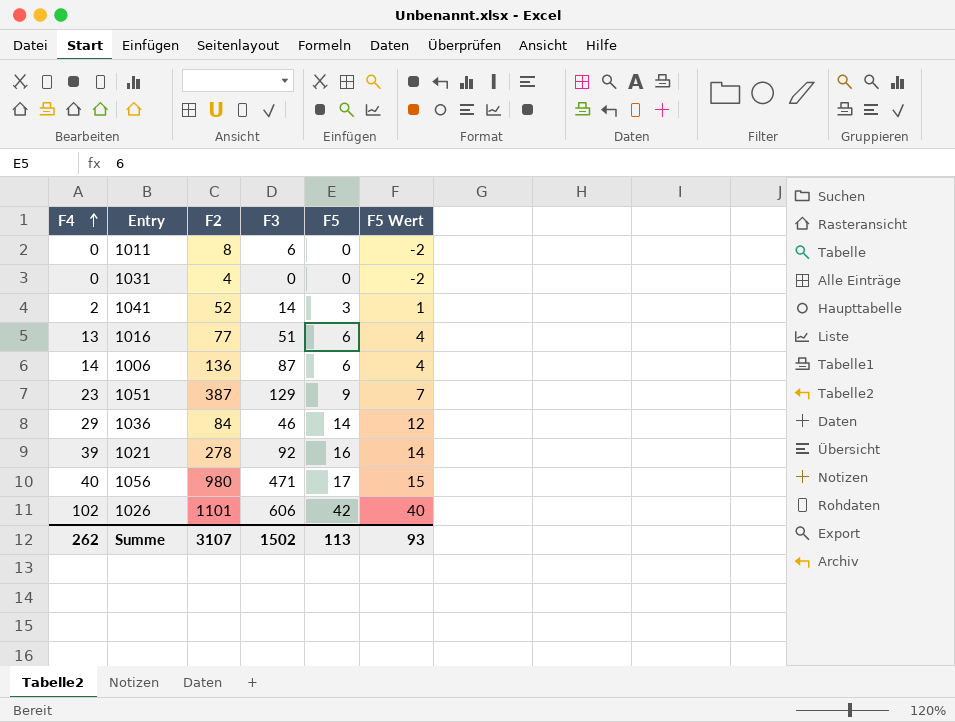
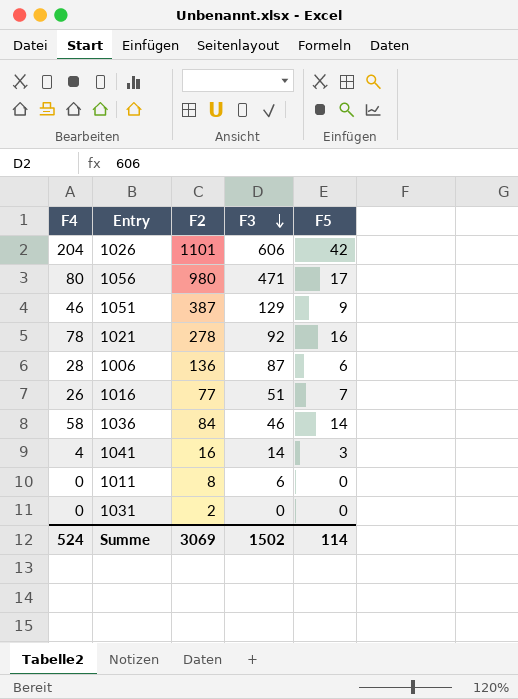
row order: F4 ascending -> F3 descending
column F5 Wert | formula: [F5] - 2 -> none
1026 | F4: 102 -> 204
1056 | F4: 40 -> 80
1051 | F4: 23 -> 46
1021 | F4: 39 -> 78
1006 | F4: 14 -> 28
1016 | F4: 13 -> 26
1016 | F5: 6 -> 7
1036 | F4: 29 -> 58
1041 | F4: 2 -> 4
1041 | F2: 52 -> 16
1031 | F2: 4 -> 2
Summe | F4: 262 -> 524
Summe | F2: 3107 -> 3069
Summe | F5: 113 -> 114

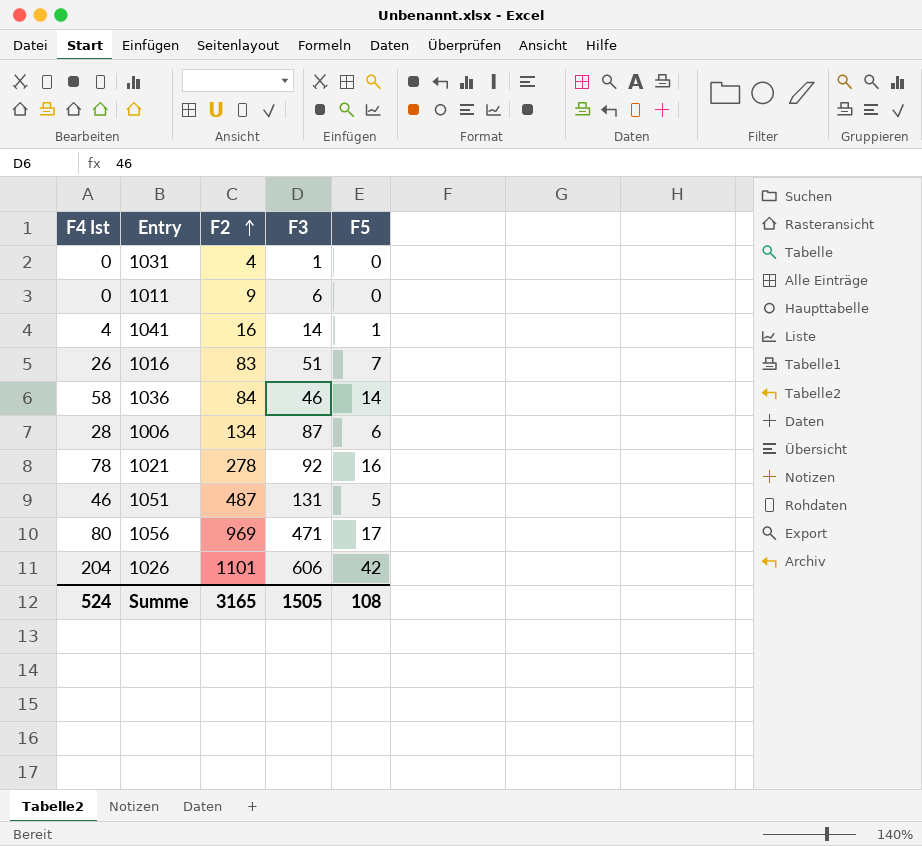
row order: F3 descending -> F2 ascending
column name: F4 -> F4 Ist
1031 | F2: 2 -> 4
1031 | F3: 0 -> 1
1011 | F2: 8 -> 9
1041 | F5: 3 -> 1
1016 | F2: 77 -> 83
1006 | F2: 136 -> 134
1051 | F2: 387 -> 487
1051 | F3: 129 -> 131
1051 | F5: 9 -> 5
1056 | F2: 980 -> 969
Summe | F2: 3069 -> 3165
Summe | F3: 1502 -> 1505
Summe | F5: 114 -> 108

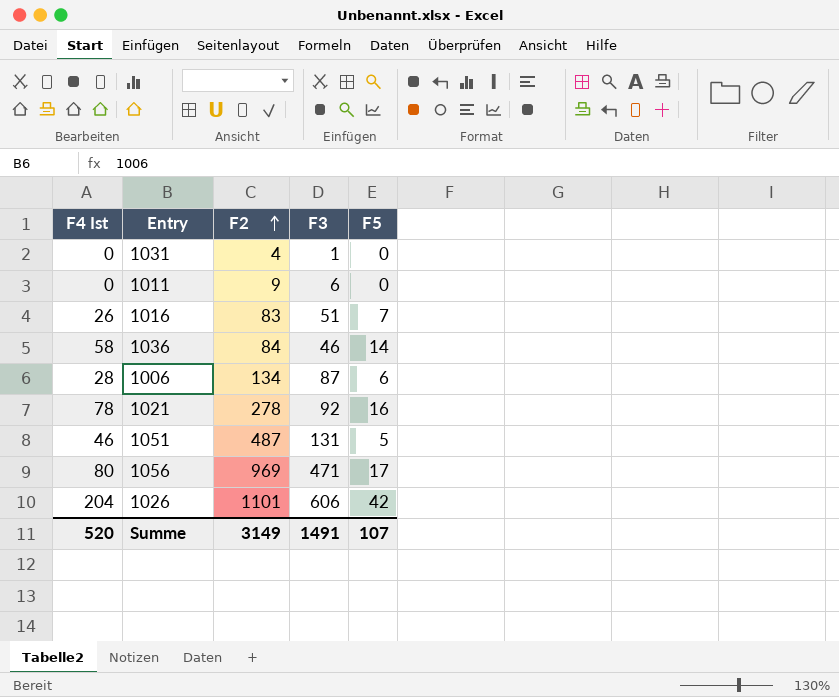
row 1041: 4 | 16 | 14 | 1 -> none
Summe | F4 Ist: 524 -> 520
Summe | F2: 3165 -> 3149
Summe | F3: 1505 -> 1491
Summe | F5: 108 -> 107

